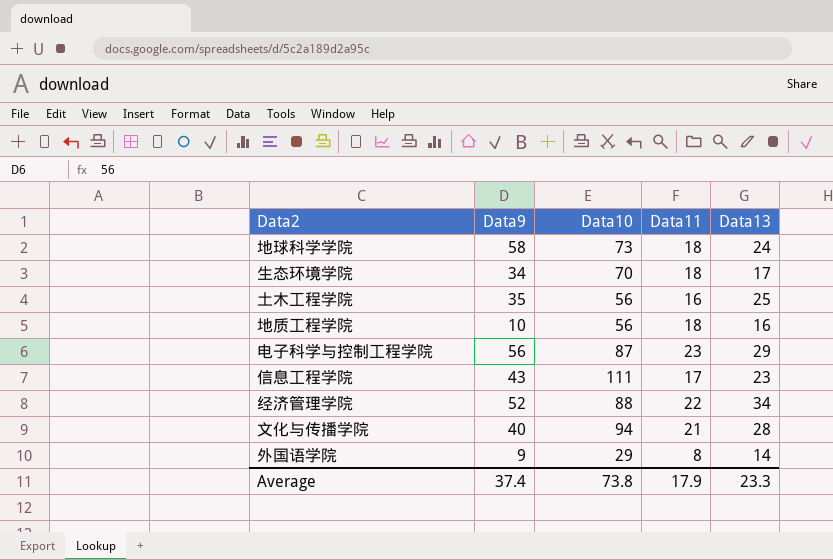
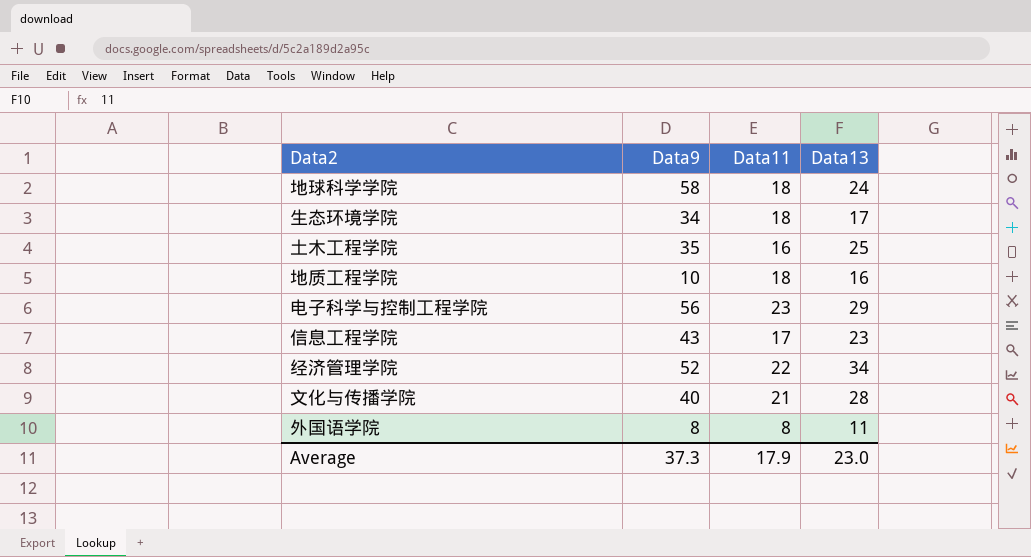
column Data10 | position: 3 -> none
外国语学院 | Data9: 9 -> 8
外国语学院 | Data13: 14 -> 11
Average | Data9: 37.4 -> 37.3
Average | Data13: 23.3 -> 23.0

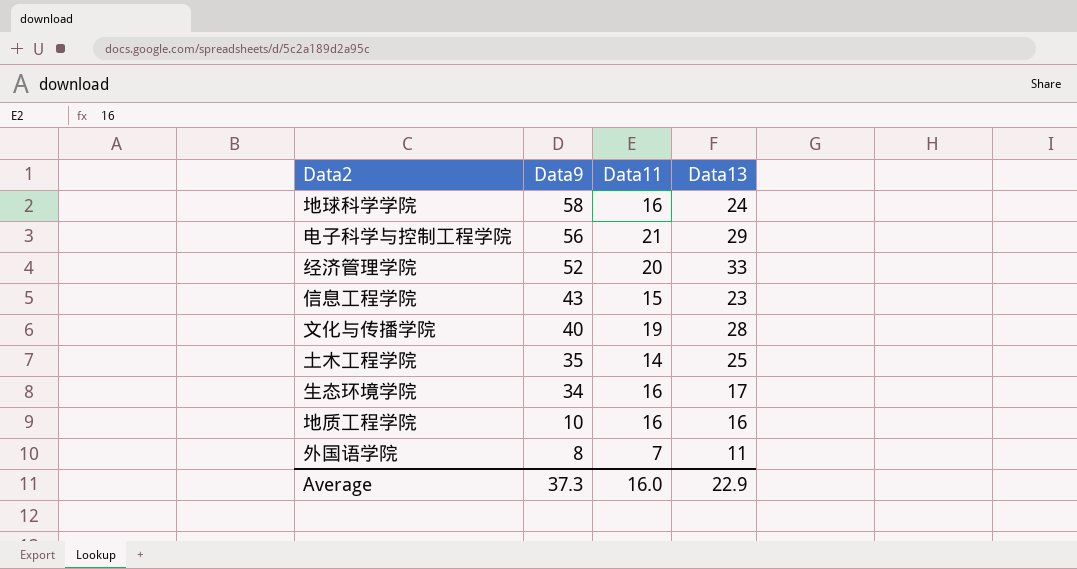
row order: none -> Data9 descending
地球科学学院 | Data11: 18 -> 16
电子科学与控制工程学院 | Data11: 23 -> 21
经济管理学院 | Data11: 22 -> 20
经济管理学院 | Data13: 34 -> 33
信息工程学院 | Data11: 17 -> 15
文化与传播学院 | Data11: 21 -> 19
土木工程学院 | Data11: 16 -> 14
生态环境学院 | Data11: 18 -> 16
地质工程学院 | Data11: 18 -> 16
外国语学院 | Data11: 8 -> 7
Average | Data11: 17.9 -> 16.0
Average | Data13: 23.0 -> 22.9

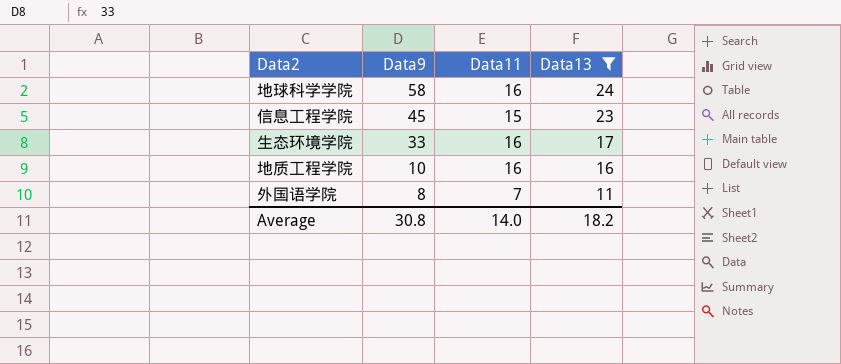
filter: none -> Data13 <= 24
信息工程学院 | Data9: 43 -> 45
生态环境学院 | Data9: 34 -> 33
Average | Data9: 37.3 -> 30.8
Average | Data11: 16.0 -> 14.0
Average | Data13: 22.9 -> 18.2

